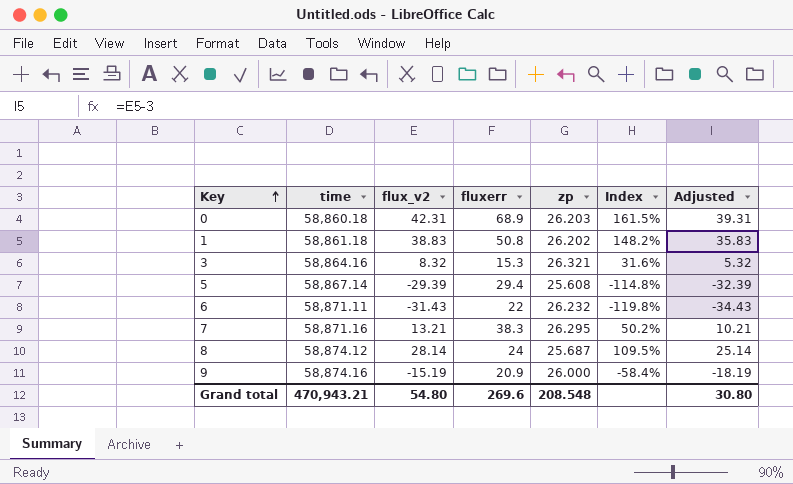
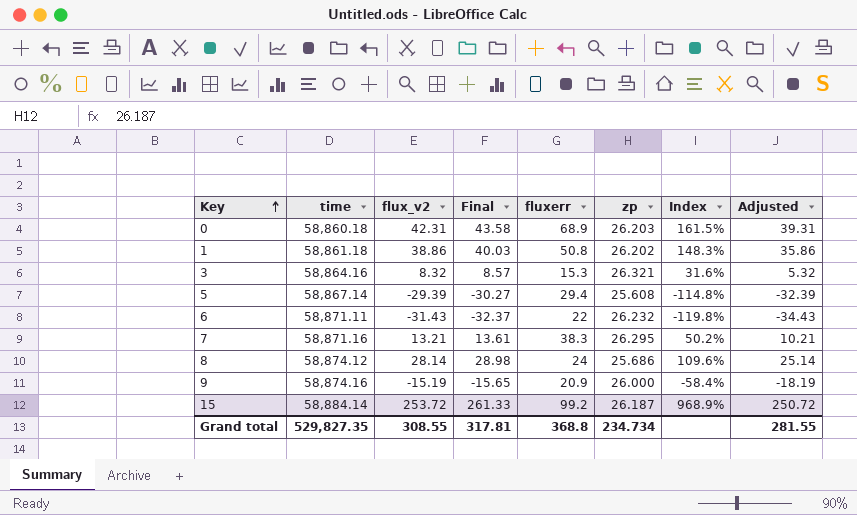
column Final | formula: none -> [flux_v2] * 1.03
1 | flux_v2: 38.83 -> 38.86
1 | Index: 148.2% -> 148.3%
1 | Adjusted: 35.83 -> 35.86
8 | zp: 25.687 -> 25.686
8 | Index: 109.5% -> 109.6%
row 15: none -> 58,884.14 | 253.72 | 261.33 | 99.2 | 26.187 | 968.9% | 250.72
Grand total | time: 470,943.21 -> 529,827.35
Grand total | flux_v2: 54.80 -> 308.55
Grand total | fluxerr: 269.6 -> 368.8
Grand total | zp: 208.548 -> 234.734
Grand total | Adjusted: 30.80 -> 281.55

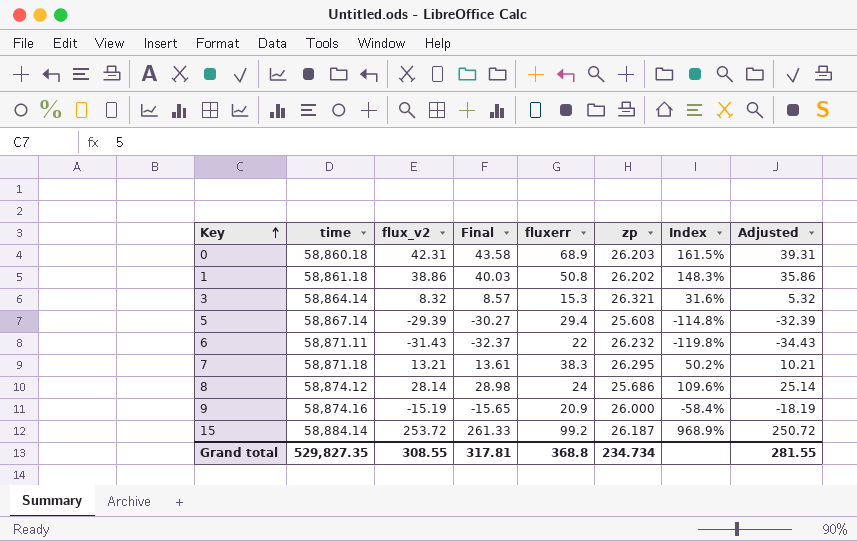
3 | time: 58,864.16 -> 58,864.14
7 | time: 58,871.16 -> 58,871.18

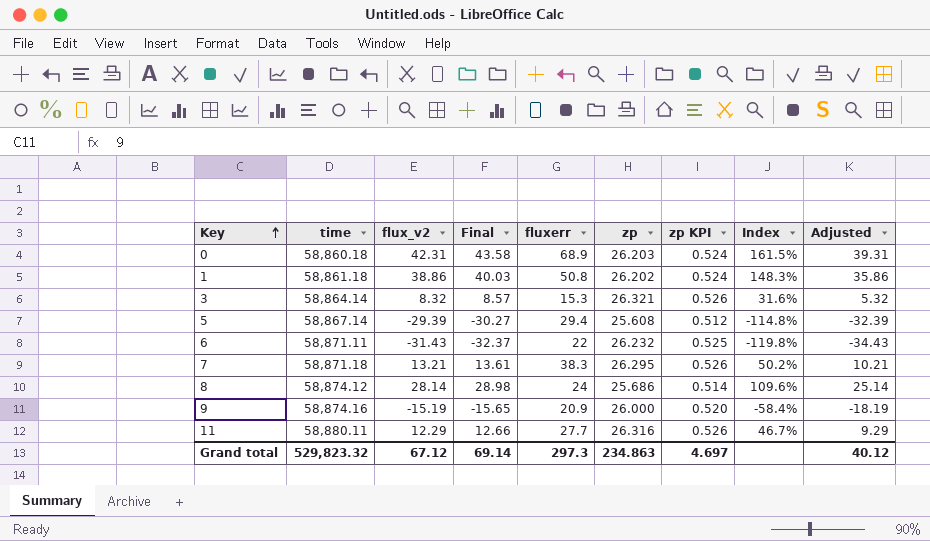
column zp KPI | formula: none -> [zp] * 0.02
row 15: 58,884.14 | 253.72 | 261.33 | 99.2 | 26.187 | 968.9% | 250.72 -> none
row 11: none -> 58,880.11 | 12.29 | 12.66 | 27.7 | 26.316 | 0.526 | 46.7% | 9.29
Grand total | time: 529,827.35 -> 529,823.32
Grand total | flux_v2: 308.55 -> 67.12
Grand total | Final: 317.81 -> 69.14
Grand total | fluxerr: 368.8 -> 297.3
Grand total | zp: 234.734 -> 234.863
Grand total | Adjusted: 281.55 -> 40.12

